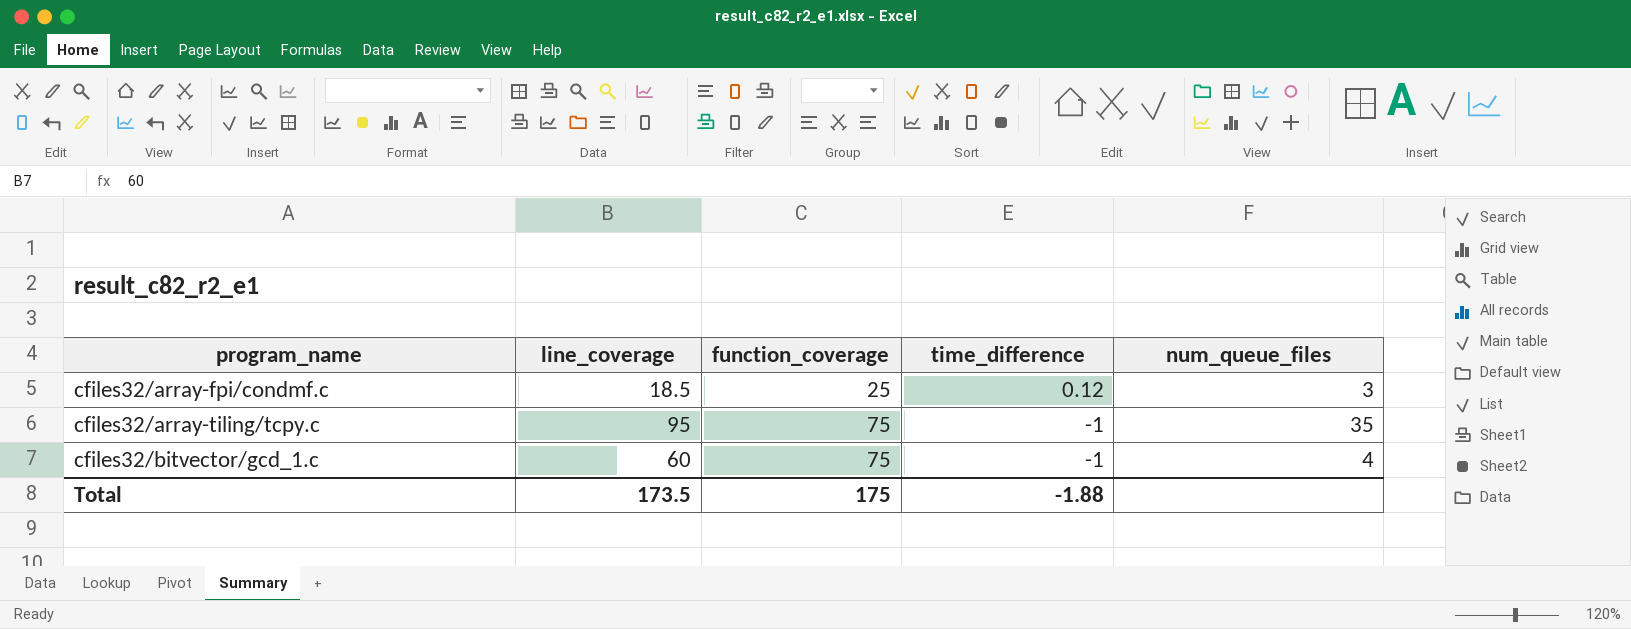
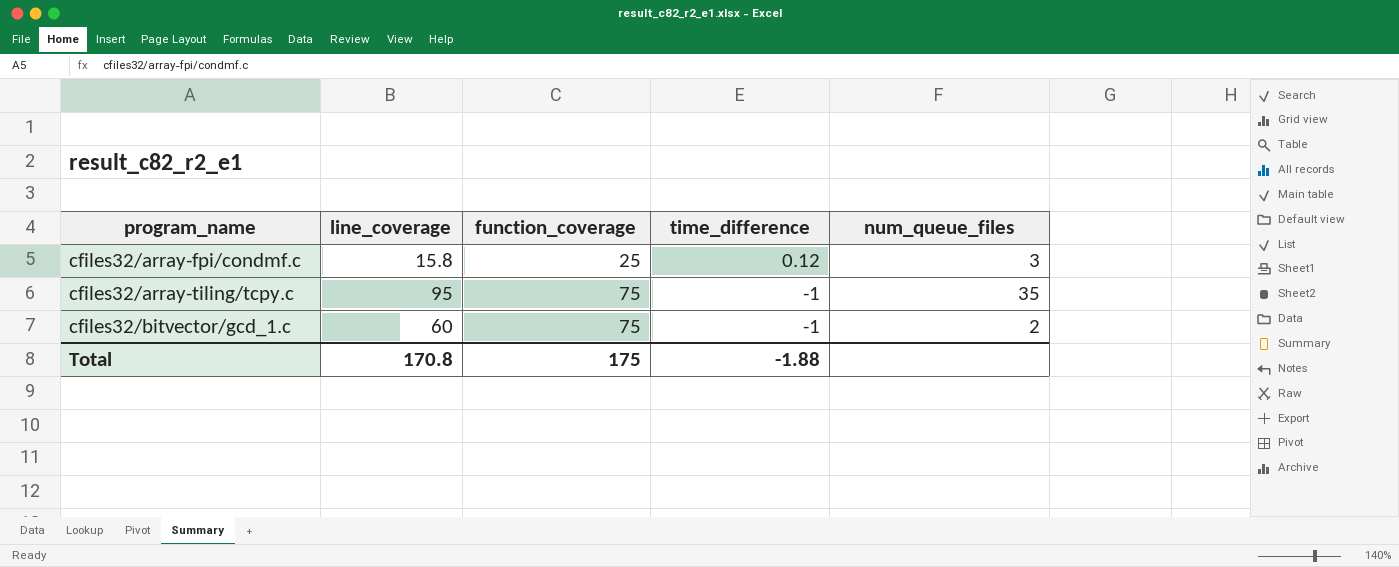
cfiles32/array-fpi/condmf.c | line_coverage: 18.5 -> 15.8
cfiles32/bitvector/gcd_1.c | num_queue_files: 4 -> 2
Total | line_coverage: 173.5 -> 170.8

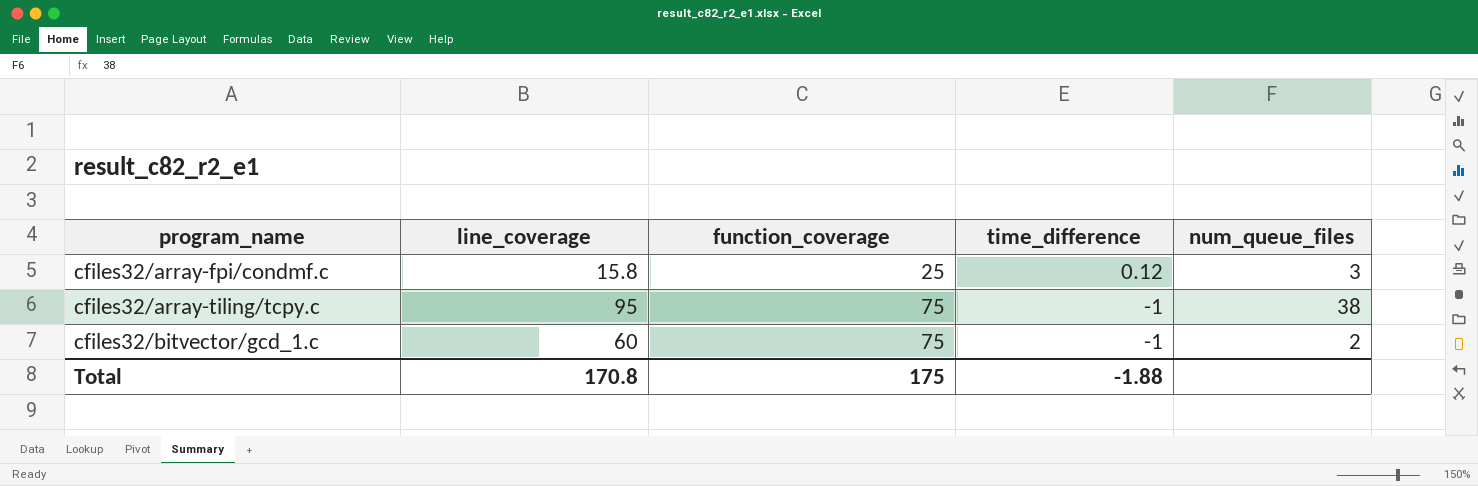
cfiles32/array-tiling/tcpy.c | num_queue_files: 35 -> 38

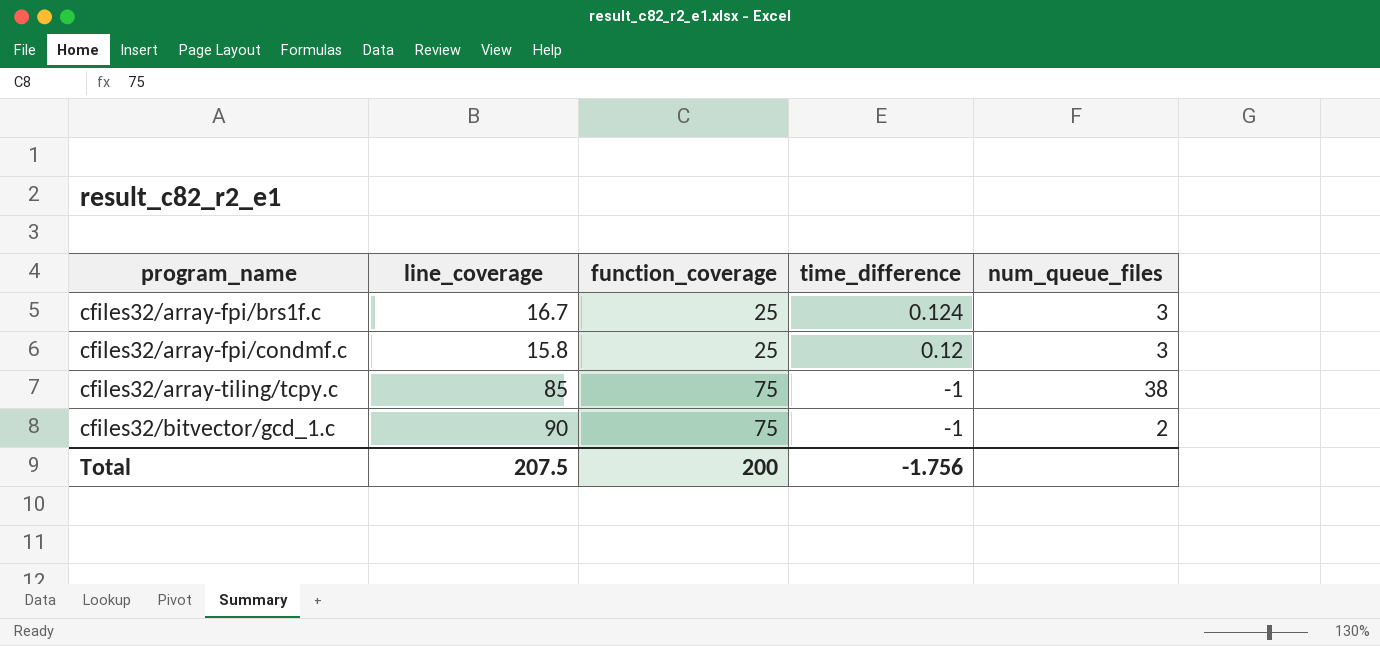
row cfiles32/array-fpi/brs1f.c: none -> 16.7 | 25 | 0.124 | 3
cfiles32/array-tiling/tcpy.c | line_coverage: 95 -> 85
cfiles32/bitvector/gcd_1.c | line_coverage: 60 -> 90
Total | line_coverage: 170.8 -> 207.5
Total | function_coverage: 175 -> 200
Total | time_difference: -1.88 -> -1.756

